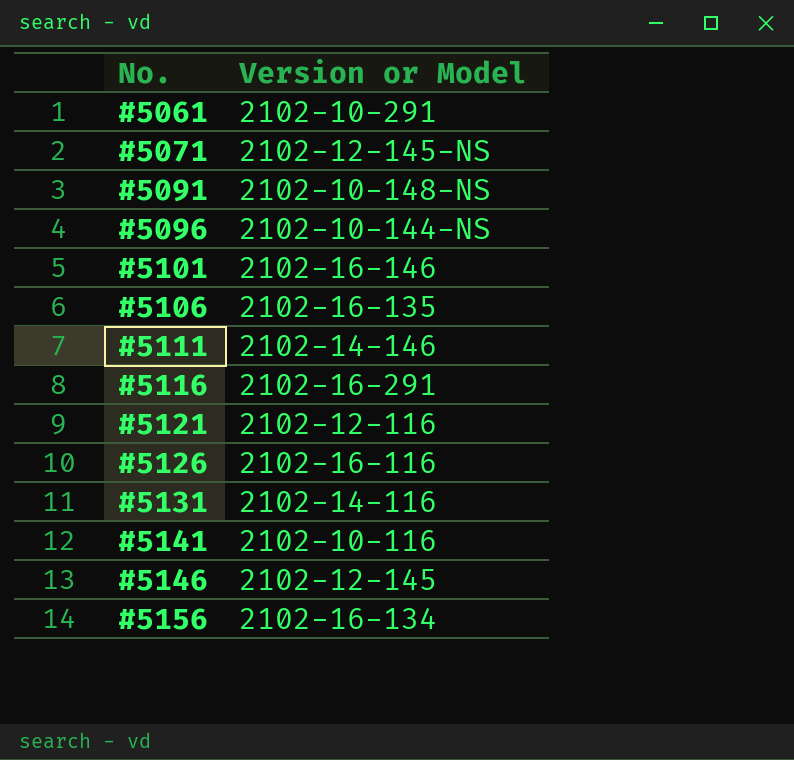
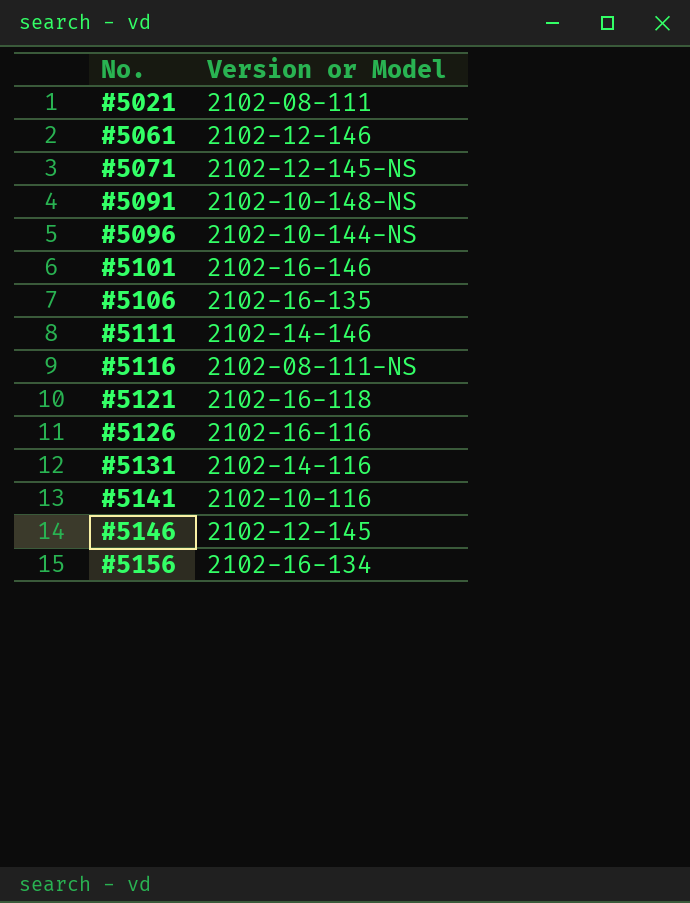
row #5021: none -> 2102-08-111
#5061 | Version or Model: 2102-10-291 -> 2102-12-146
#5116 | Version or Model: 2102-16-291 -> 2102-08-111-NS
#5121 | Version or Model: 2102-12-116 -> 2102-16-118

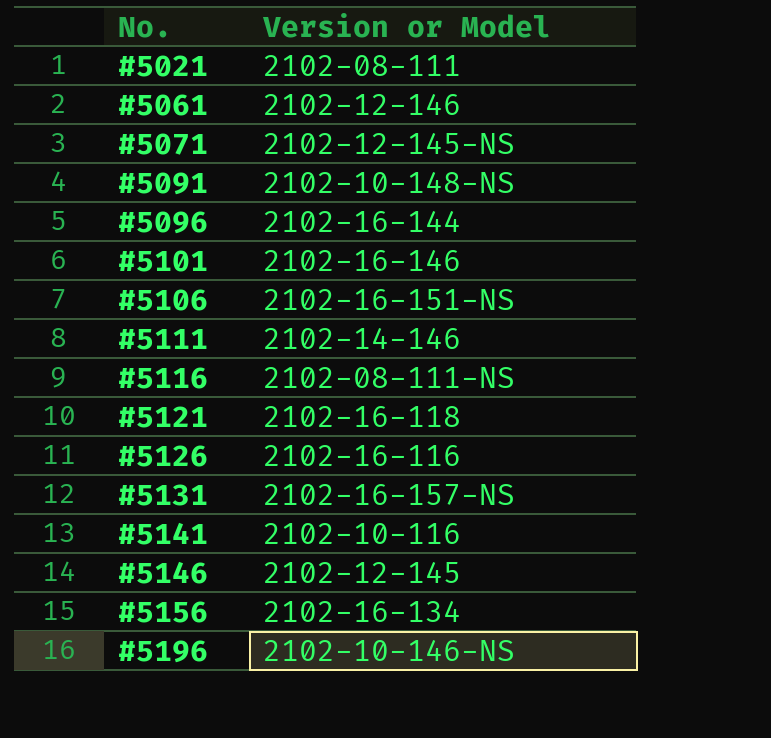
#5096 | Version or Model: 2102-10-144-NS -> 2102-16-144
#5106 | Version or Model: 2102-16-135 -> 2102-16-151-NS
#5131 | Version or Model: 2102-14-116 -> 2102-16-157-NS
row #5196: none -> 2102-10-146-NS

